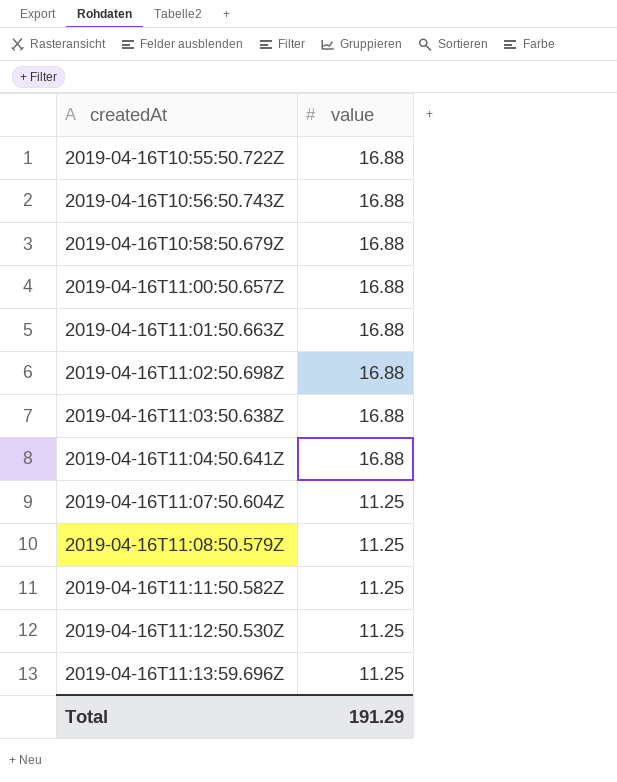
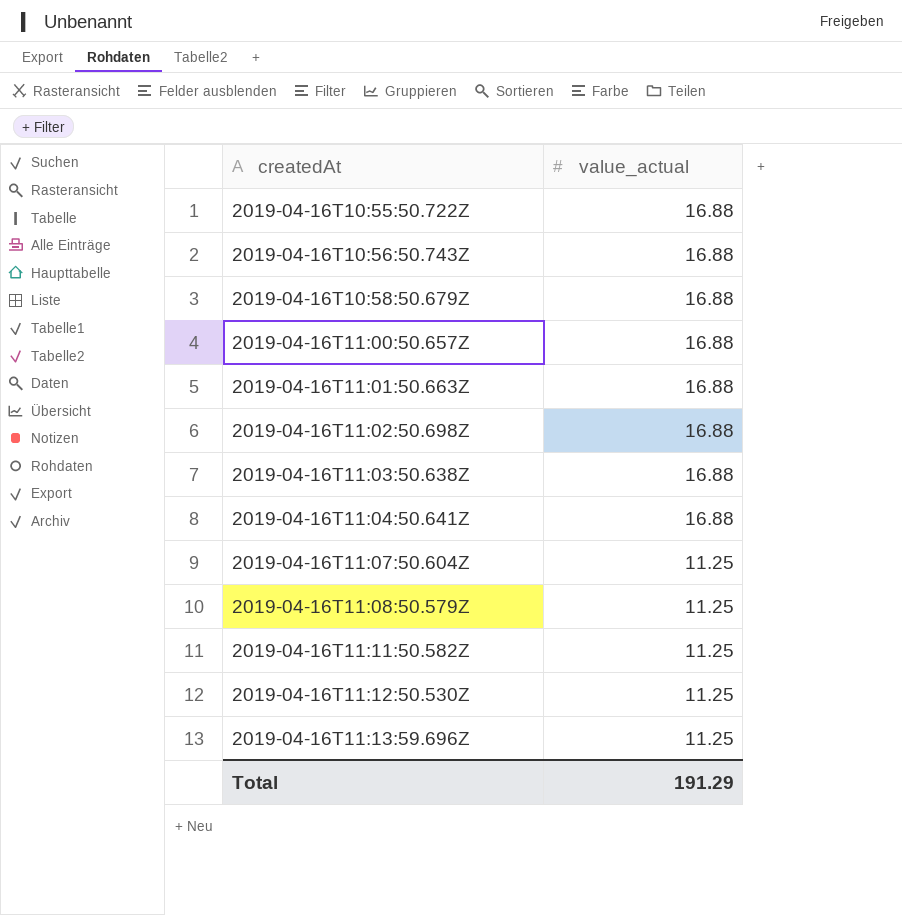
column name: value -> value_actual

